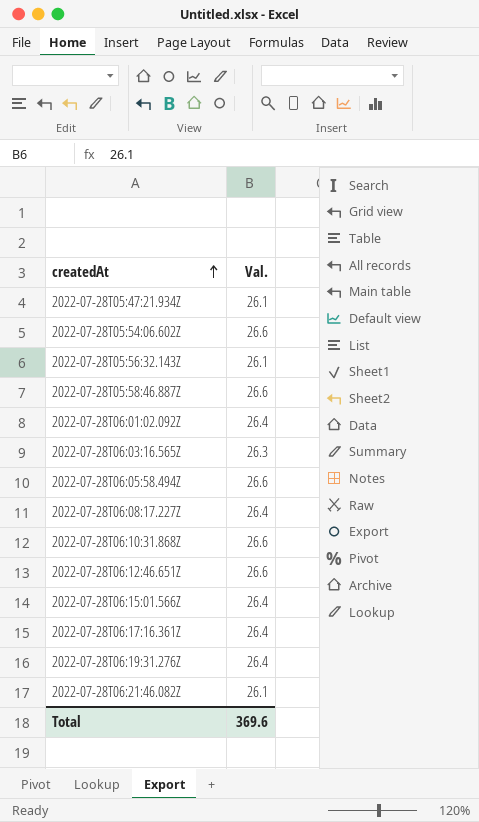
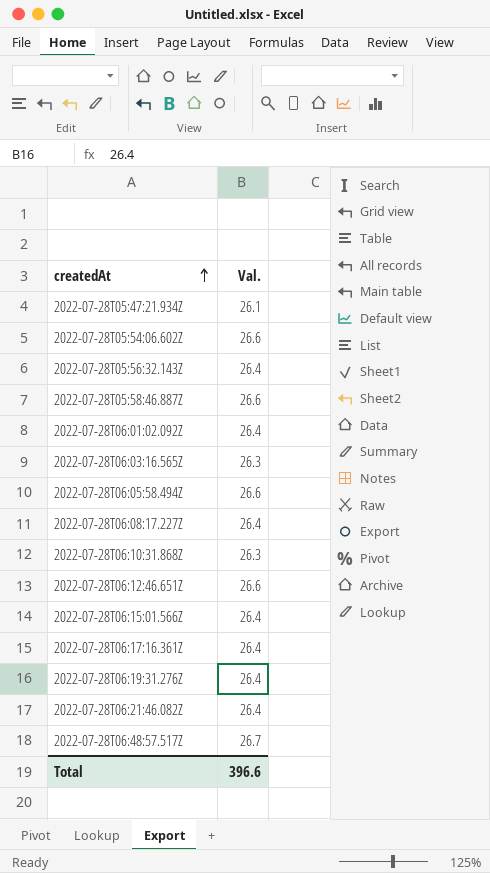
2022-07-28T05:56:32.143Z | Val.: 26.1 -> 26.4
2022-07-28T06:10:31.868Z | Val.: 26.6 -> 26.3
2022-07-28T06:21:46.082Z | Val.: 26.1 -> 26.4
row 2022-07-28T06:48:57.517Z: none -> 26.7
Total | Val.: 369.6 -> 396.6

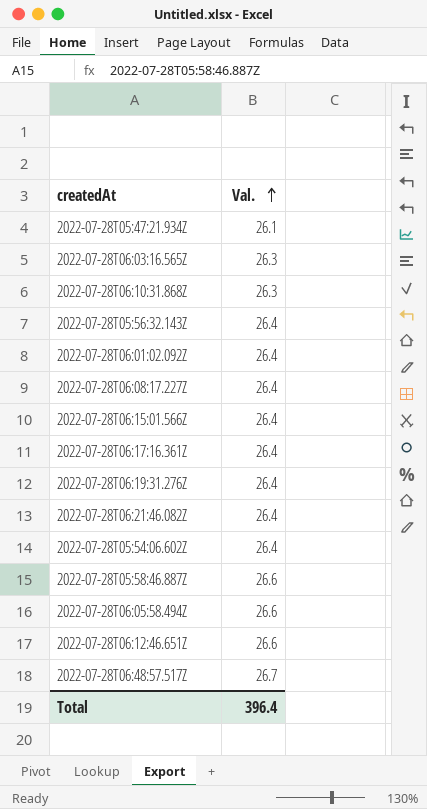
row order: createdAt ascending -> Val. ascending
2022-07-28T05:54:06.602Z | Val.: 26.6 -> 26.4
Total | Val.: 396.6 -> 396.4

